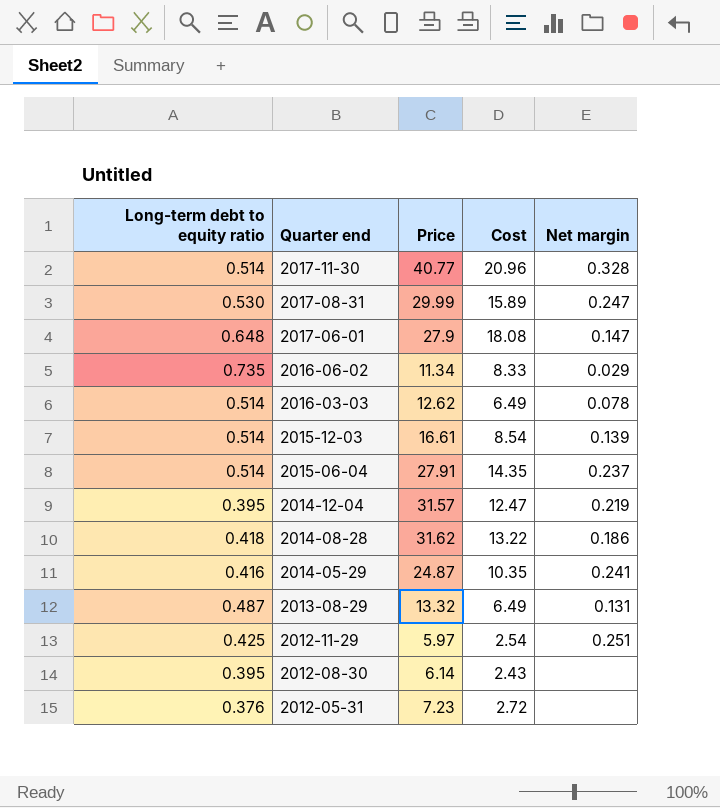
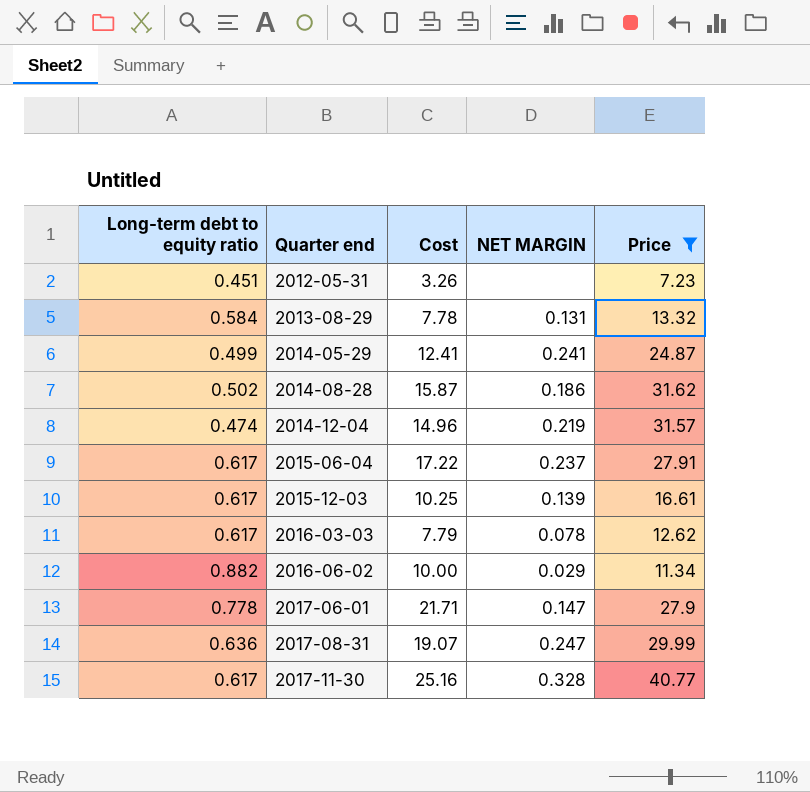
filter: none -> Price >= 7.23
row order: Quarter end descending -> Quarter end ascending
column name: Net margin -> NET MARGIN
column Price | position: 3 -> 5
2012-05-31 | Long-term debt to equity ratio: 0.376 -> 0.451
2012-05-31 | Cost: 2.72 -> 3.26
2013-08-29 | Long-term debt to equity ratio: 0.487 -> 0.584
2013-08-29 | Cost: 6.49 -> 7.78
2014-05-29 | Long-term debt to equity ratio: 0.416 -> 0.499
2014-05-29 | Cost: 10.35 -> 12.41
2014-08-28 | Long-term debt to equity ratio: 0.418 -> 0.502
2014-08-28 | Cost: 13.22 -> 15.87
2014-12-04 | Long-term debt to equity ratio: 0.395 -> 0.474
2014-12-04 | Cost: 12.47 -> 14.96
2015-06-04 | Long-term debt to equity ratio: 0.514 -> 0.617
2015-06-04 | Cost: 14.35 -> 17.22
2015-12-03 | Long-term debt to equity ratio: 0.514 -> 0.617
2015-12-03 | Cost: 8.54 -> 10.25
2016-03-03 | Long-term debt to equity ratio: 0.514 -> 0.617
2016-03-03 | Cost: 6.49 -> 7.79
2016-06-02 | Long-term debt to equity ratio: 0.735 -> 0.882
2016-06-02 | Cost: 8.33 -> 10.00
2017-06-01 | Long-term debt to equity ratio: 0.648 -> 0.778
2017-06-01 | Cost: 18.08 -> 21.71
2017-08-31 | Long-term debt to equity ratio: 0.530 -> 0.636
2017-08-31 | Cost: 15.89 -> 19.07
2017-11-30 | Long-term debt to equity ratio: 0.514 -> 0.617
2017-11-30 | Cost: 20.96 -> 25.16

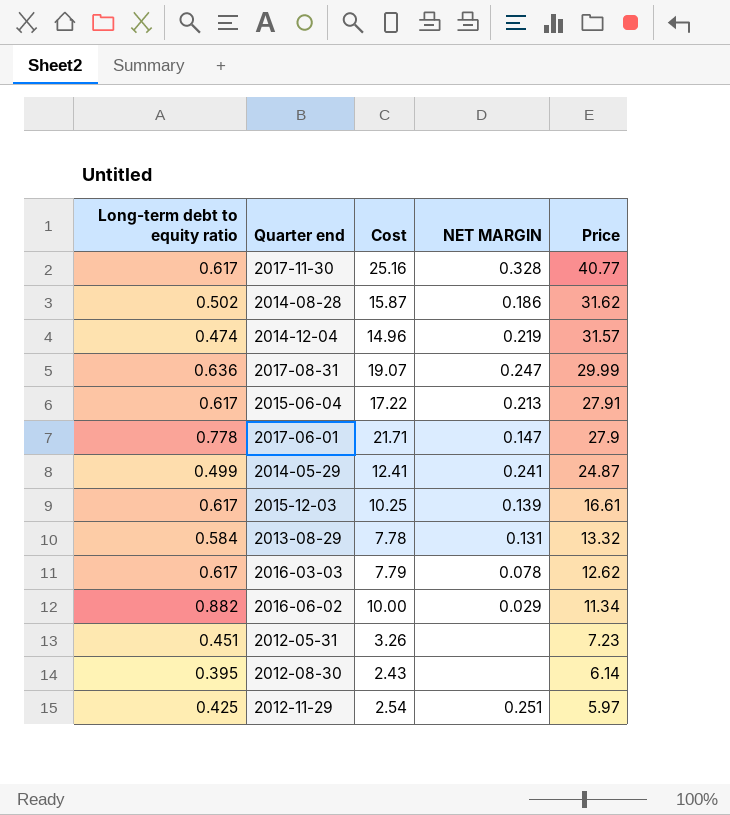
filter: Price >= 7.23 -> none
row order: Quarter end ascending -> Price descending
2015-06-04 | NET MARGIN: 0.237 -> 0.213

